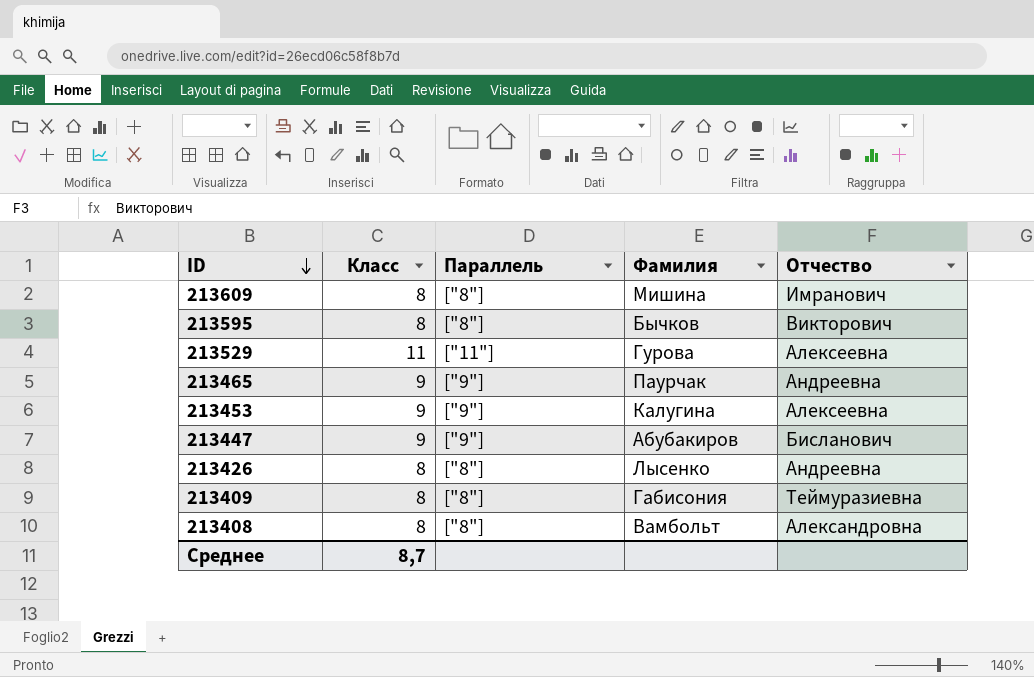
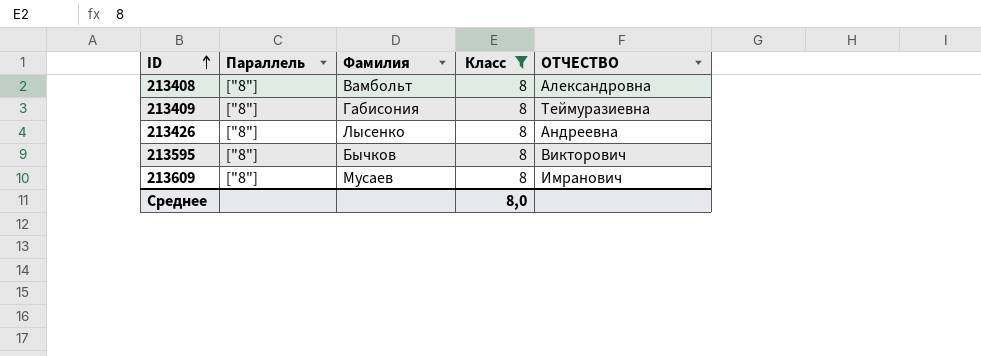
filter: none -> Класс = 8
row order: ID descending -> ID ascending
column Класс | position: 2 -> 4
column name: Отчество -> ОТЧЕСТВО
213609 | Фамилия: Мишина -> Мусаев
Среднее | Класс: 8,7 -> 8,0

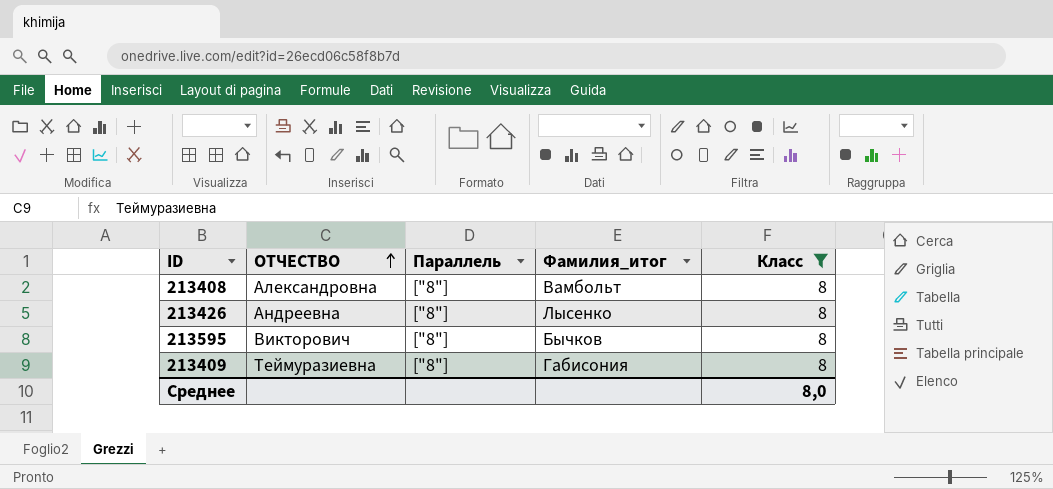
row order: ID ascending -> ОТЧЕСТВО ascending
column ОТЧЕСТВО | position: 5 -> 2
column name: Фамилия -> Фамилия_итог
row 213609: ["8"] | Мусаев | 8 | Имранович -> none

